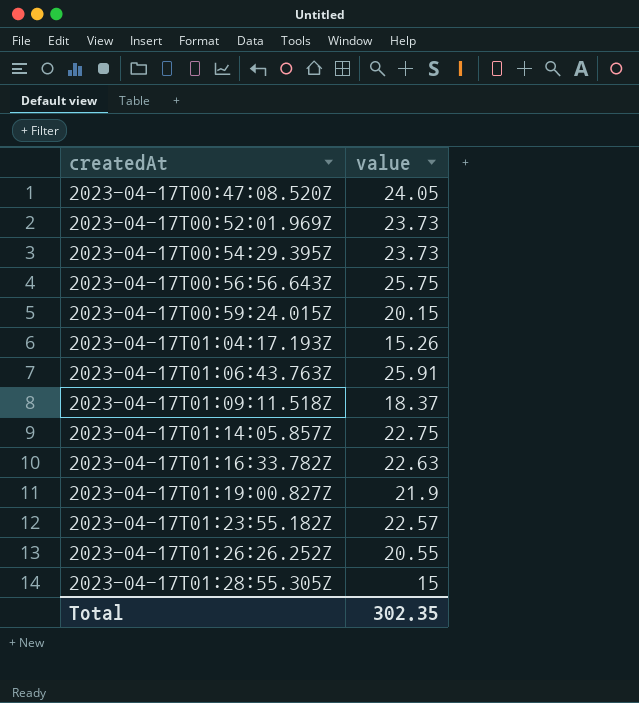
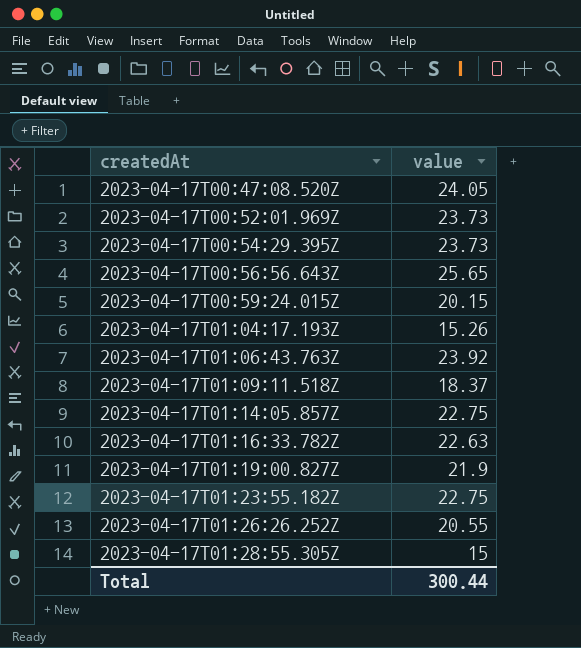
2023-04-17T00:56:56.643Z | value: 25.75 -> 25.65
2023-04-17T01:06:43.763Z | value: 25.91 -> 23.92
2023-04-17T01:23:55.182Z | value: 22.57 -> 22.75
Total | value: 302.35 -> 300.44

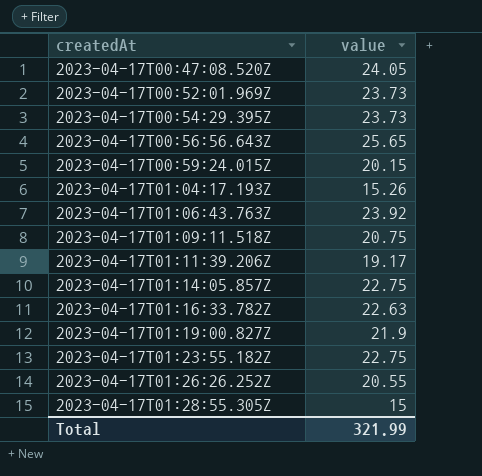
2023-04-17T01:09:11.518Z | value: 18.37 -> 20.75
row 2023-04-17T01:11:39.206Z: none -> 19.17
Total | value: 300.44 -> 321.99

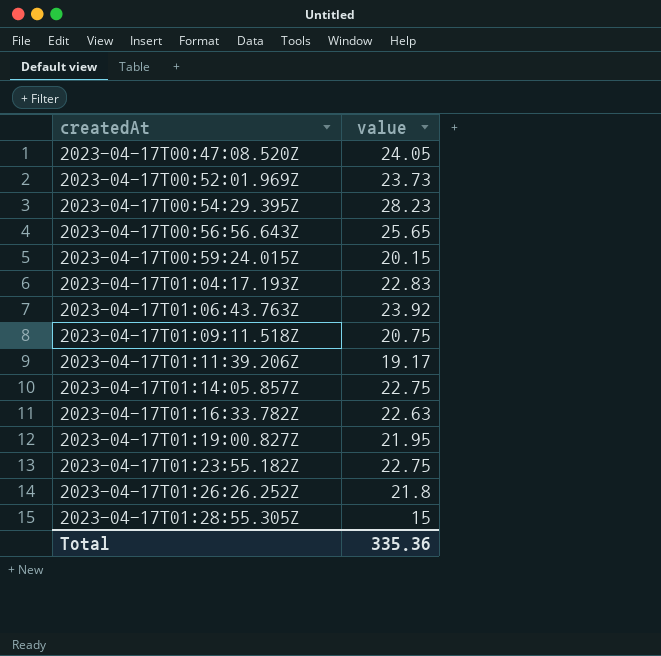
2023-04-17T00:54:29.395Z | value: 23.73 -> 28.23
2023-04-17T01:04:17.193Z | value: 15.26 -> 22.83
2023-04-17T01:19:00.827Z | value: 21.9 -> 21.95
2023-04-17T01:26:26.252Z | value: 20.55 -> 21.8
Total | value: 321.99 -> 335.36

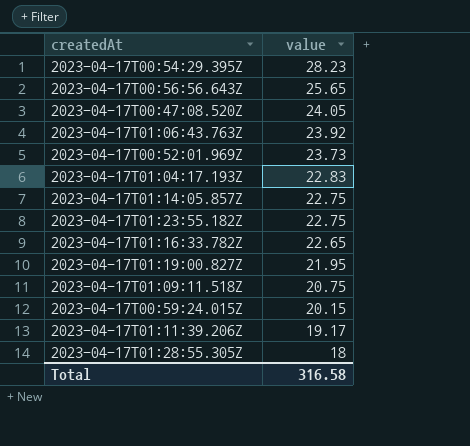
row order: createdAt ascending -> value descending
row 2023-04-17T01:26:26.252Z: 21.8 -> none
2023-04-17T01:16:33.782Z | value: 22.63 -> 22.65
2023-04-17T01:28:55.305Z | value: 15 -> 18
Total | value: 335.36 -> 316.58

